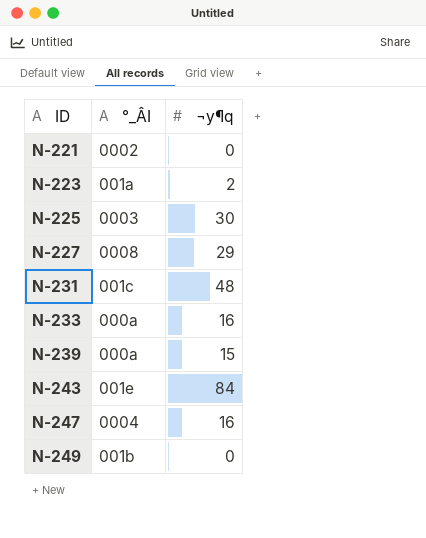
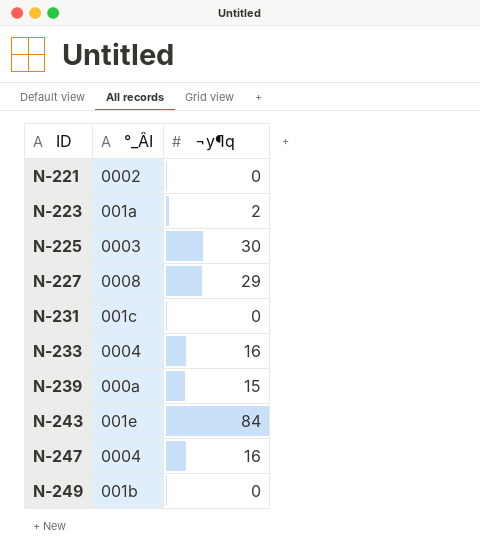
N-231 | ¬y¶q: 48 -> 0
N-233 | °_ÂI: 000a -> 0004

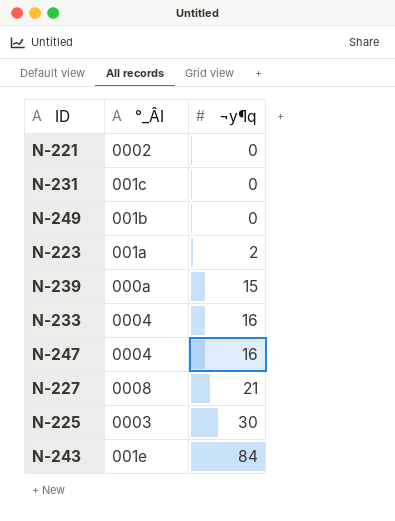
row order: ID ascending -> ¬y¶q ascending
N-227 | ¬y¶q: 29 -> 21

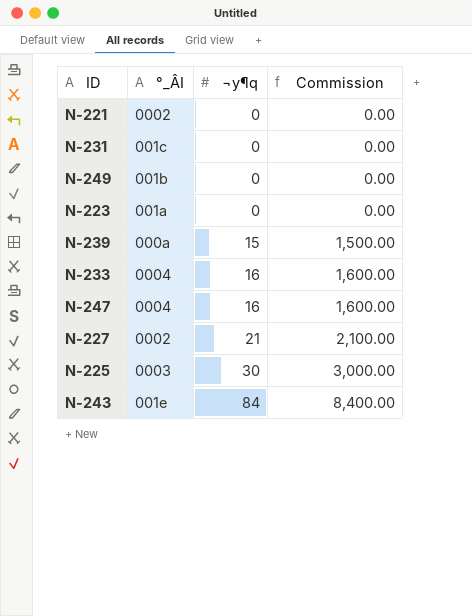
column Commission | formula: none -> [¬y¶q] * 100
N-223 | ¬y¶q: 2 -> 0
N-227 | °_ÂI: 0008 -> 0002

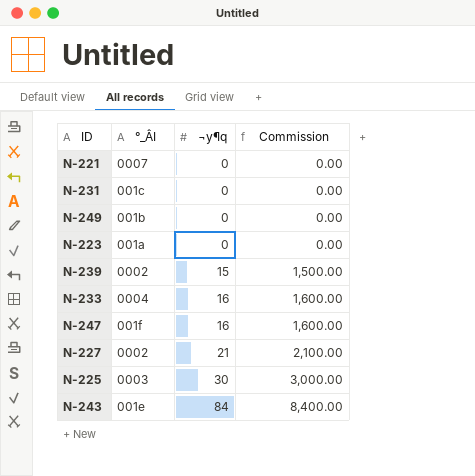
N-221 | °_ÂI: 0002 -> 0007
N-239 | °_ÂI: 000a -> 0002
N-247 | °_ÂI: 0004 -> 001f

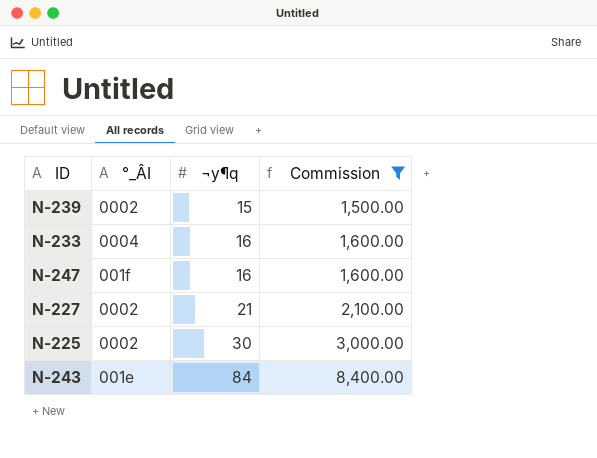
filter: none -> Commission != 0.00
N-225 | °_ÂI: 0003 -> 0002

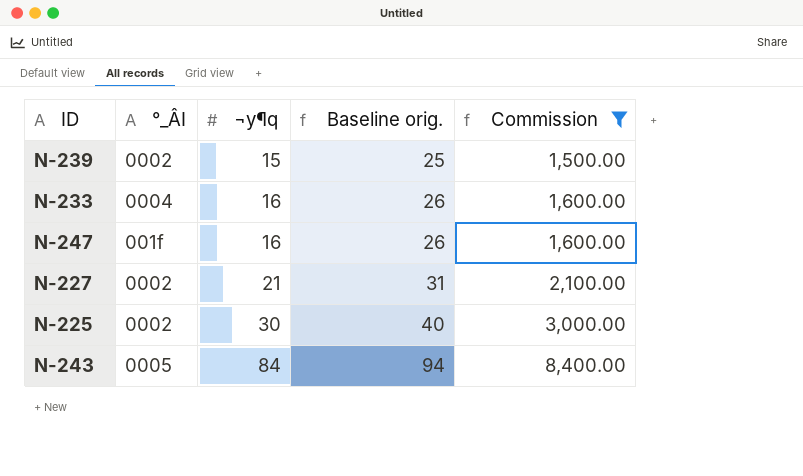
column Baseline orig. | formula: none -> [¬y¶q] + 10
N-243 | °_ÂI: 001e -> 0005

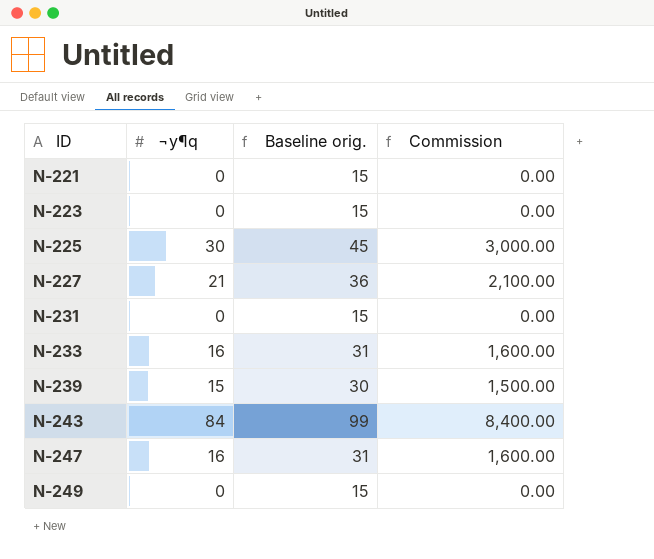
filter: Commission != 0.00 -> none
row order: ¬y¶q ascending -> ID ascending
column °_ÂI | position: 2 -> none
column Baseline orig. | formula: [¬y¶q] + 10 -> [¬y¶q] + 15

